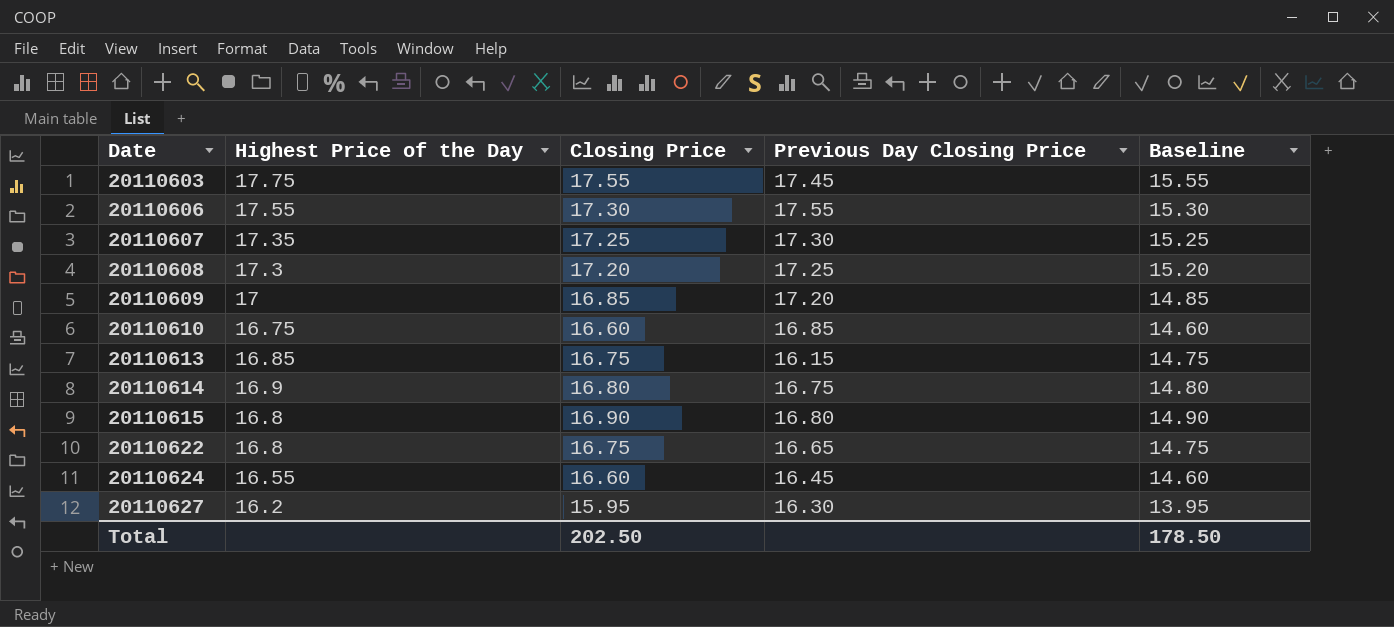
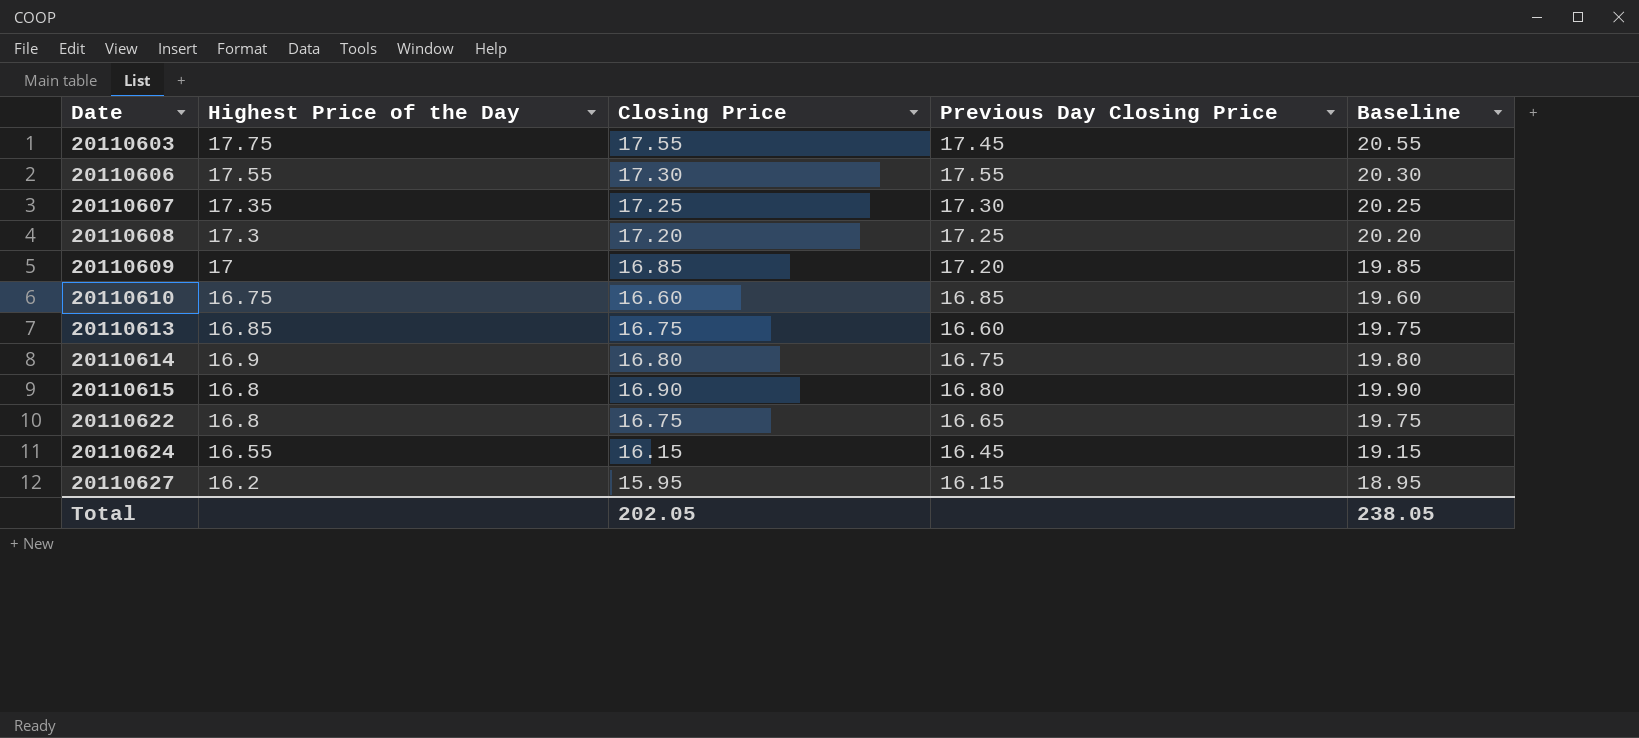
column Baseline | formula: [Closing Price] - 2 -> [Closing Price] + 3
20110613 | Previous Day Closing Price: 16.15 -> 16.60
20110624 | Closing Price: 16.60 -> 16.15
20110627 | Previous Day Closing Price: 16.30 -> 16.15
Total | Closing Price: 202.50 -> 202.05
Total | Baseline: 178.50 -> 238.05

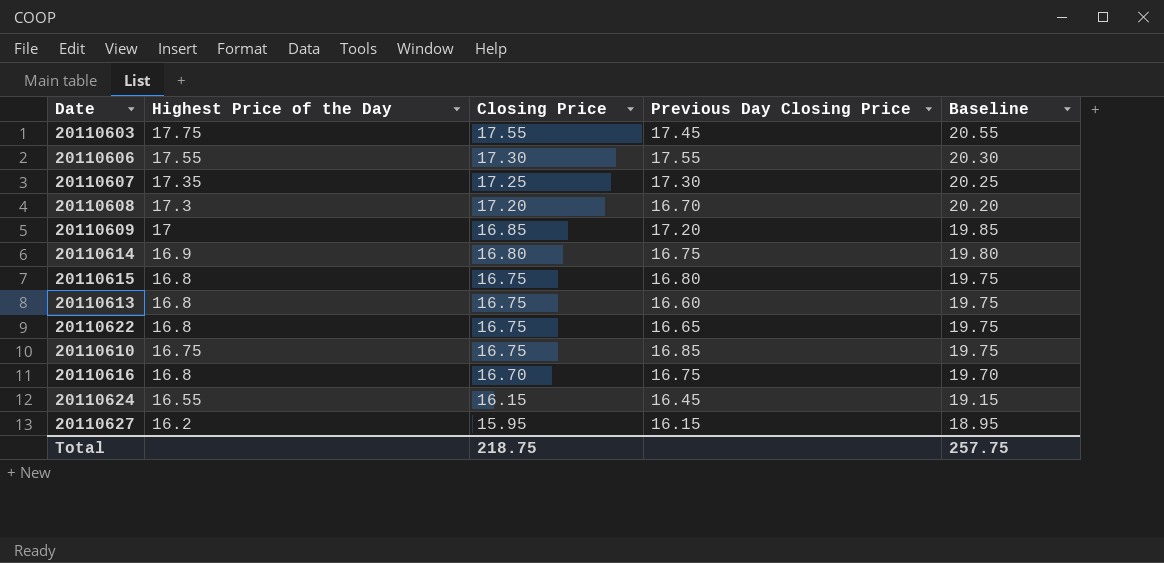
row order: Date ascending -> Closing Price descending
20110608 | Previous Day Closing Price: 17.25 -> 16.70
20110615 | Closing Price: 16.90 -> 16.75
20110615 | Baseline: 19.90 -> 19.75
20110613 | Highest Price of the Day: 16.85 -> 16.8
20110610 | Closing Price: 16.60 -> 16.75
20110610 | Baseline: 19.60 -> 19.75
row 20110616: none -> 16.8 | 16.70 | 16.75 | 19.70
Total | Closing Price: 202.05 -> 218.75
Total | Baseline: 238.05 -> 257.75

